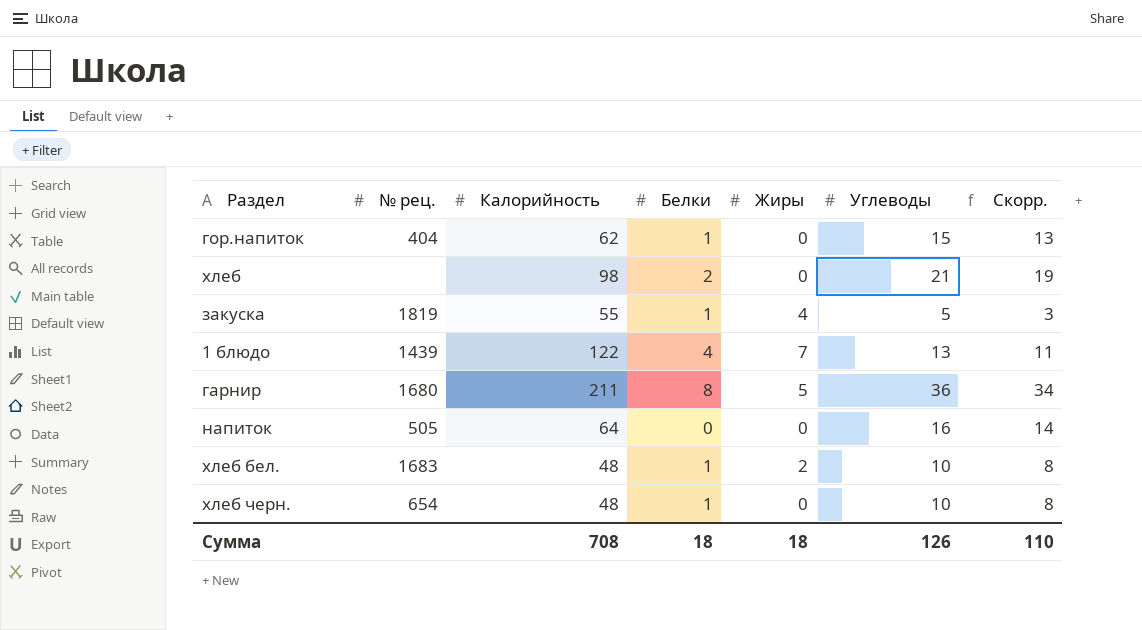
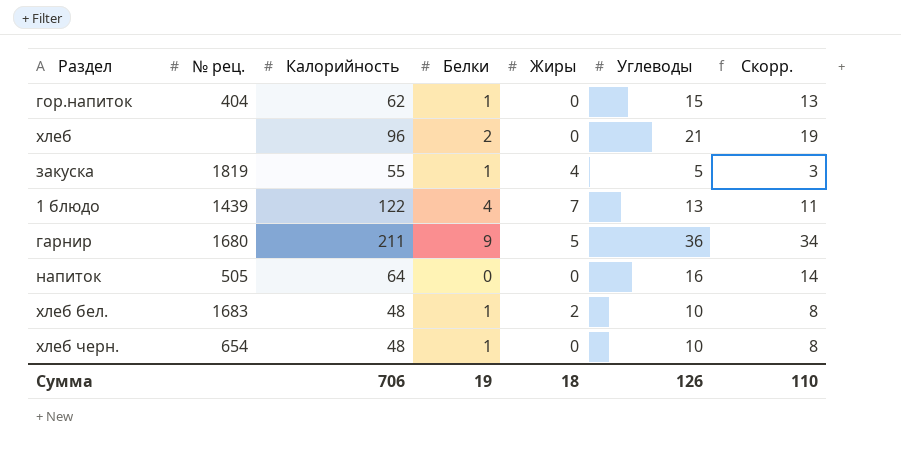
хлеб | Калорийность: 98 -> 96
гарнир | Белки: 8 -> 9
Сумма | Калорийность: 708 -> 706
Сумма | Белки: 18 -> 19

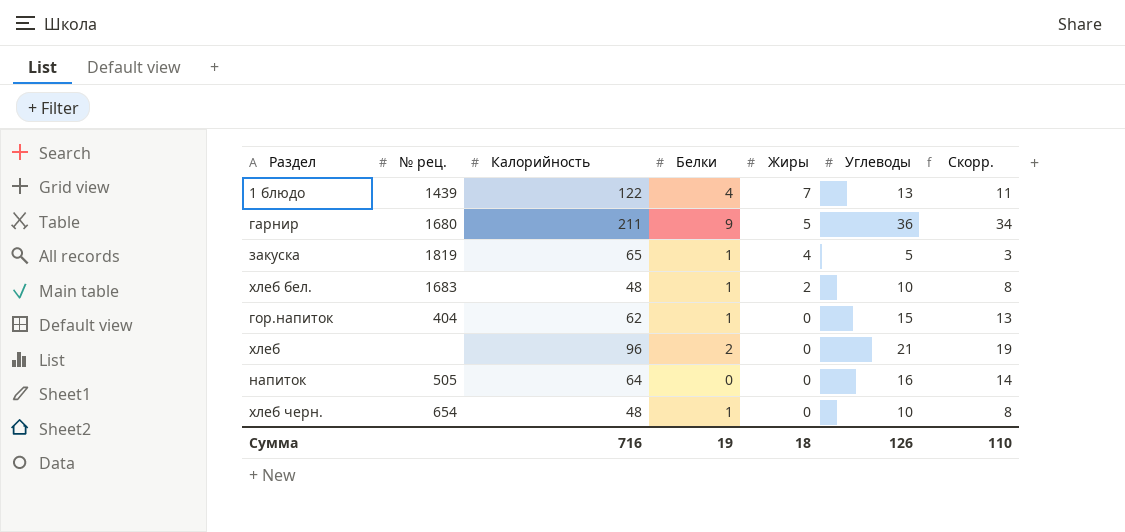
row order: none -> Жиры descending
закуска | Калорийность: 55 -> 65
Сумма | Калорийность: 706 -> 716

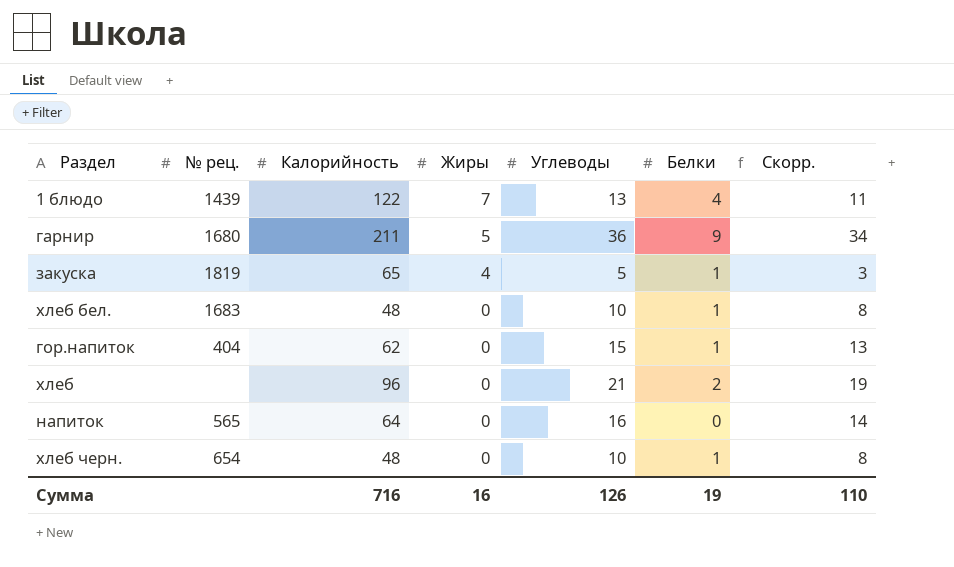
column Белки | position: 4 -> 6
хлеб бел. | Жиры: 2 -> 0
напиток | № рец.: 505 -> 565
Сумма | Жиры: 18 -> 16

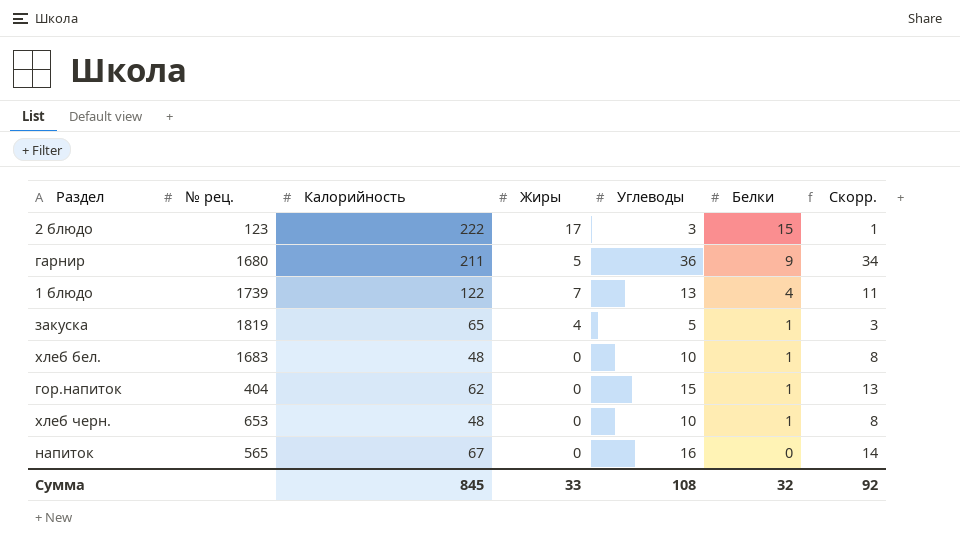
row order: Жиры descending -> Белки descending
row хлеб: none | 96 | 0 | 21 | 2 | 19 -> none
row 2 блюдо: none -> 123 | 222 | 17 | 3 | 15 | 1
1 блюдо | № рец.: 1439 -> 1739
хлеб черн. | № рец.: 654 -> 653
напиток | Калорийность: 64 -> 67
Сумма | Калорийность: 716 -> 845
Сумма | Жиры: 16 -> 33
Сумма | Углеводы: 126 -> 108
Сумма | Белки: 19 -> 32
Сумма | Скорр.: 110 -> 92

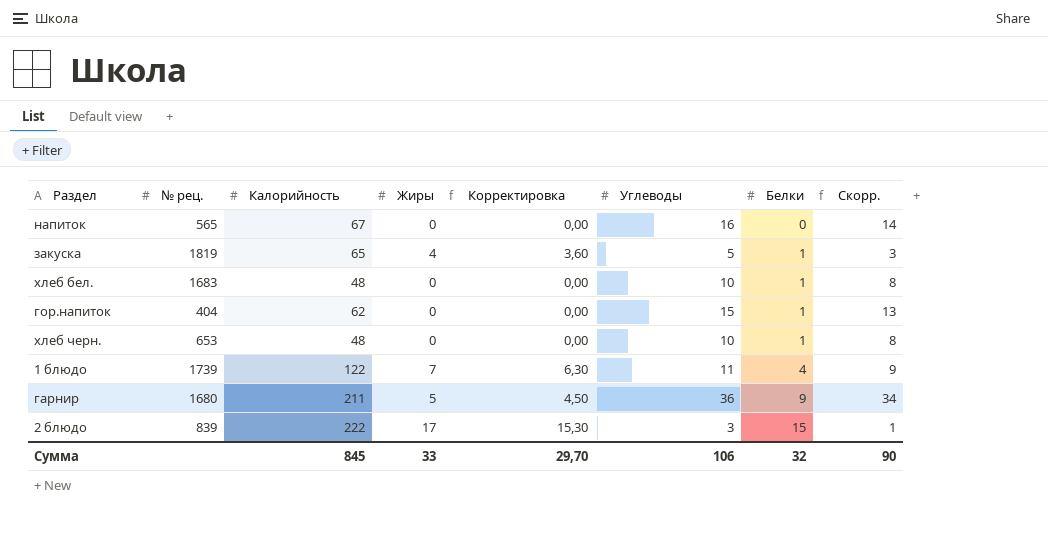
row order: Белки descending -> Белки ascending
column Корректировка | formula: none -> [Жиры] * 0,9
1 блюдо | Углеводы: 13 -> 11
1 блюдо | Скорр.: 11 -> 9
2 блюдо | № рец.: 123 -> 839
Сумма | Углеводы: 108 -> 106
Сумма | Скорр.: 92 -> 90

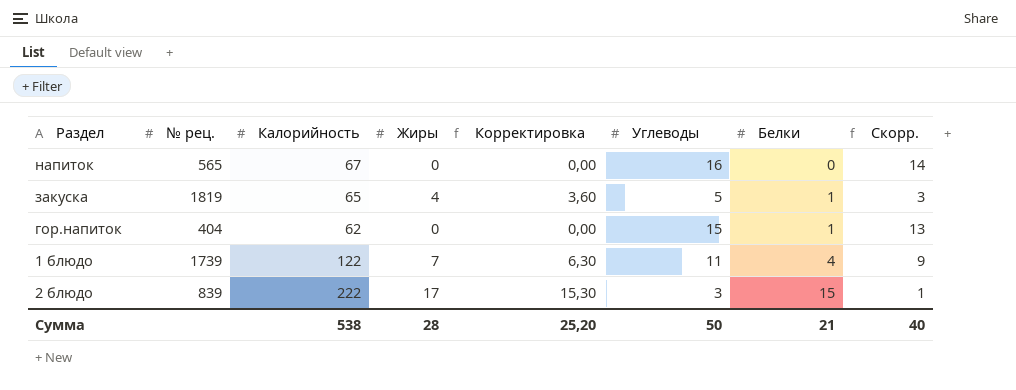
row хлеб бел.: 1683 | 48 | 0 | 0,00 | 10 | 1 | 8 -> none
row хлеб черн.: 653 | 48 | 0 | 0,00 | 10 | 1 | 8 -> none
row гарнир: 1680 | 211 | 5 | 4,50 | 36 | 9 | 34 -> none
Сумма | Калорийность: 845 -> 538
Сумма | Жиры: 33 -> 28
Сумма | Корректировка: 29,70 -> 25,20
Сумма | Углеводы: 106 -> 50
Сумма | Белки: 32 -> 21
Сумма | Скорр.: 90 -> 40

